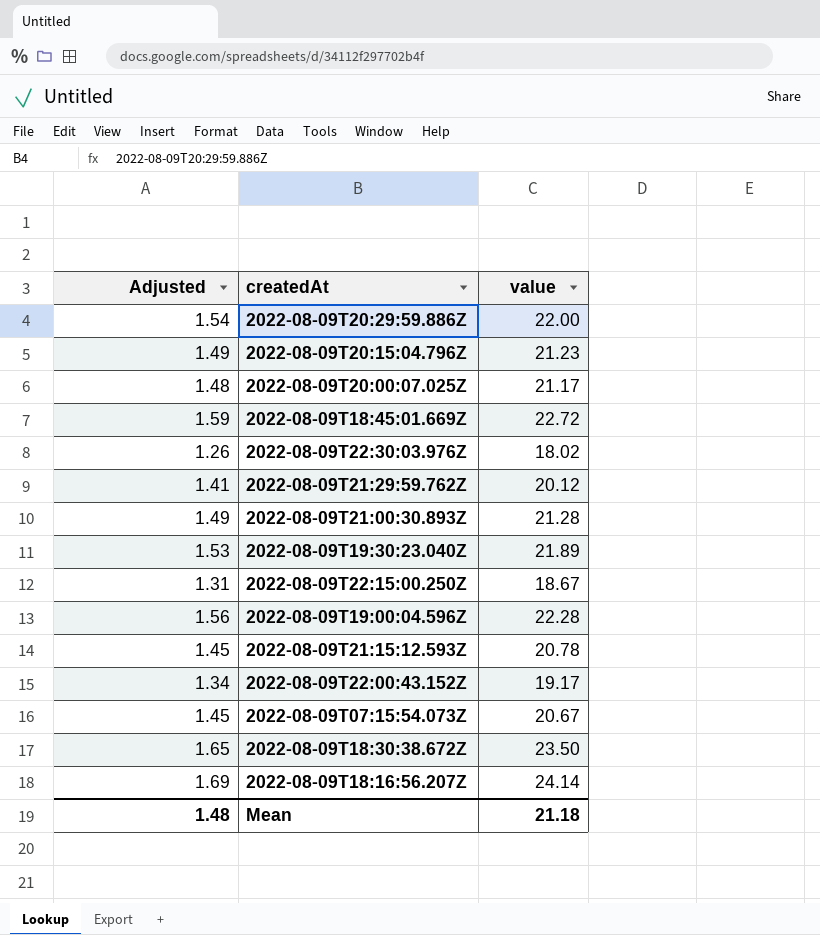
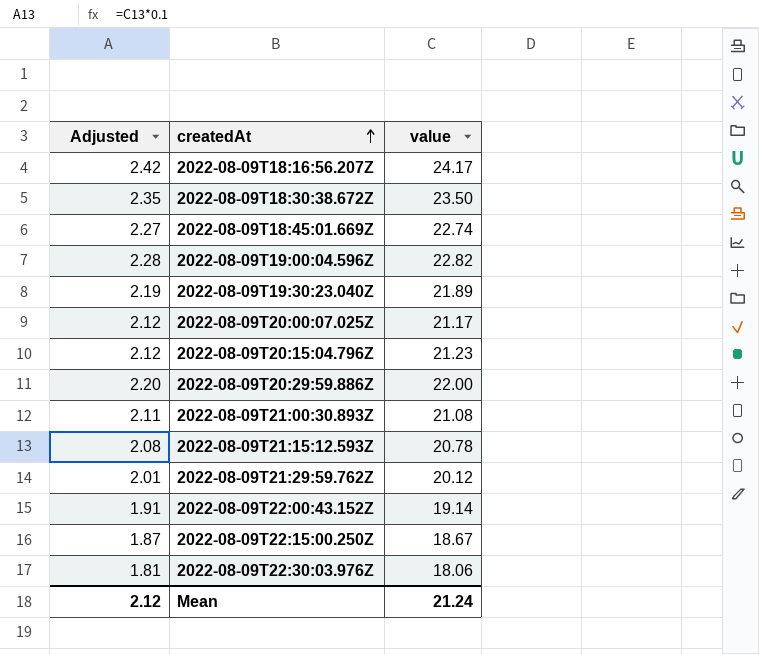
row order: none -> createdAt ascending
column Adjusted | formula: [value] * 0.07 -> [value] * 0.1
row 2022-08-09T07:15:54.073Z: 1.45 | 20.67 -> none
2022-08-09T18:16:56.207Z | value: 24.14 -> 24.17
2022-08-09T18:45:01.669Z | value: 22.72 -> 22.74
2022-08-09T19:00:04.596Z | value: 22.28 -> 22.82
2022-08-09T21:00:30.893Z | value: 21.28 -> 21.08
2022-08-09T22:00:43.152Z | value: 19.17 -> 19.14
2022-08-09T22:30:03.976Z | value: 18.02 -> 18.06
Mean | Adjusted: 1.48 -> 2.12
Mean | value: 21.18 -> 21.24

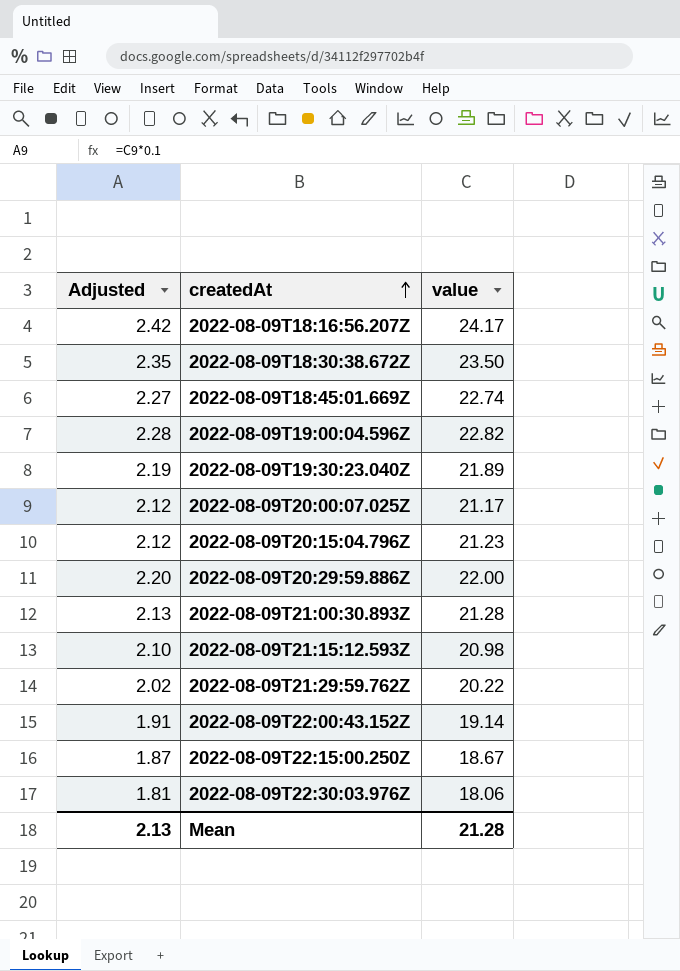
2022-08-09T21:00:30.893Z | Adjusted: 2.11 -> 2.13
2022-08-09T21:00:30.893Z | value: 21.08 -> 21.28
2022-08-09T21:15:12.593Z | Adjusted: 2.08 -> 2.10
2022-08-09T21:15:12.593Z | value: 20.78 -> 20.98
2022-08-09T21:29:59.762Z | Adjusted: 2.01 -> 2.02
2022-08-09T21:29:59.762Z | value: 20.12 -> 20.22
Mean | Adjusted: 2.12 -> 2.13
Mean | value: 21.24 -> 21.28

